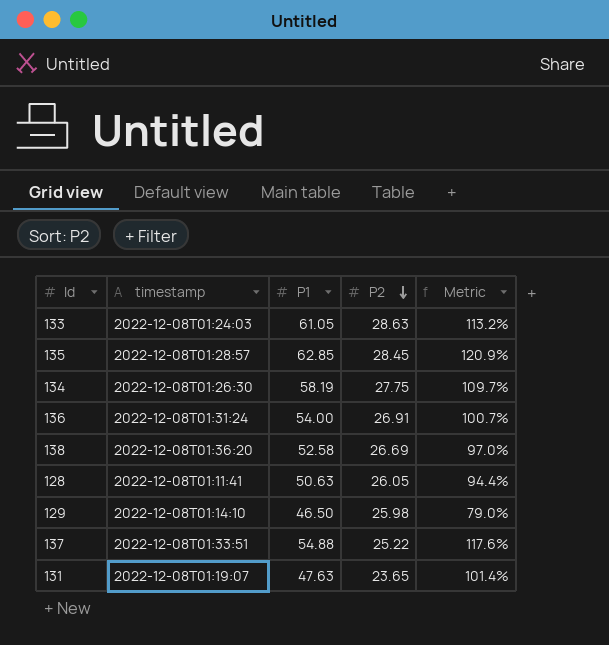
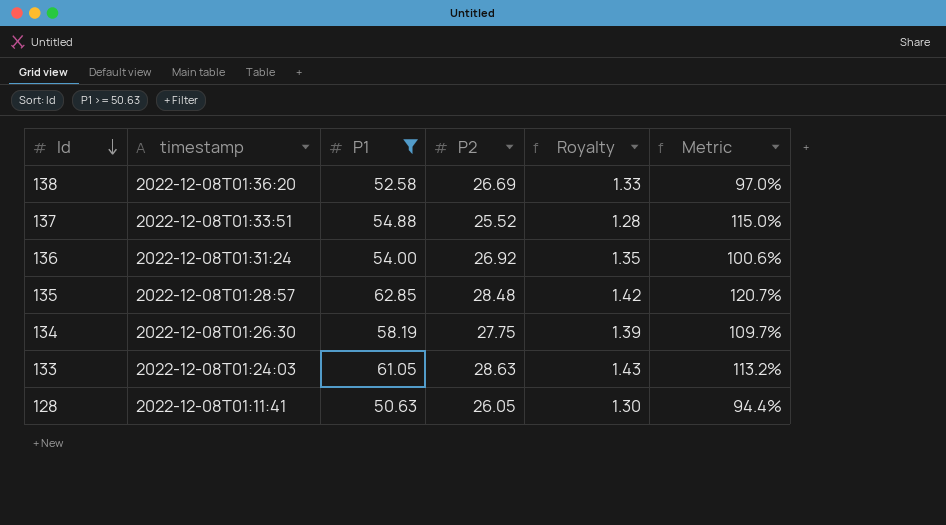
filter: none -> P1 >= 50.63
row order: P2 descending -> Id descending
column Royalty | formula: none -> [P2] * 0.05
137 | P2: 25.22 -> 25.52
137 | Metric: 117.6% -> 115.0%
136 | P2: 26.91 -> 26.92
136 | Metric: 100.7% -> 100.6%
135 | P2: 28.45 -> 28.48
135 | Metric: 120.9% -> 120.7%

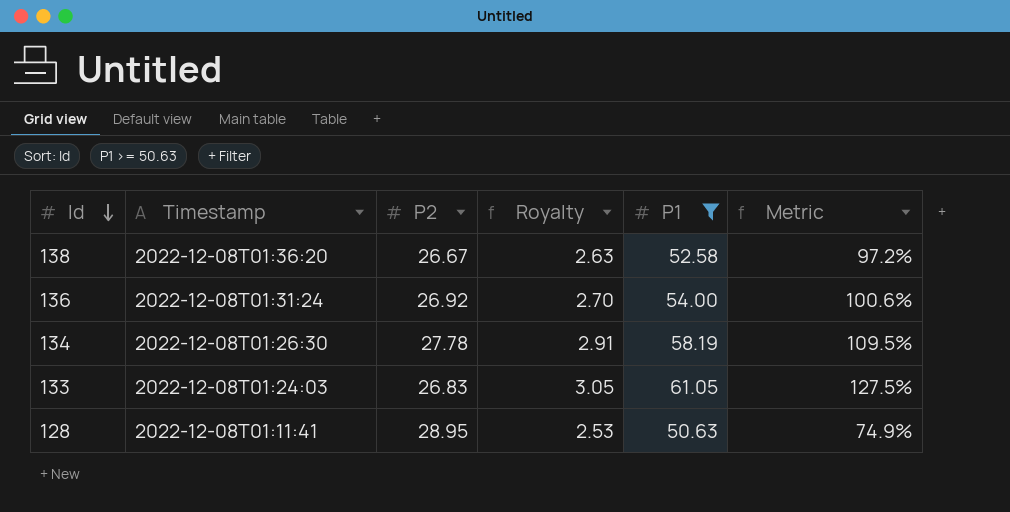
column name: timestamp -> Timestamp
column Royalty | formula: [P2] * 0.05 -> [P1] * 0.05
column P1 | position: 3 -> 5
row 137: 2022-12-08T01:33:51 | 54.88 | 25.52 | 1.28 | 115.0% -> none
row 135: 2022-12-08T01:28:57 | 62.85 | 28.48 | 1.42 | 120.7% -> none
138 | P2: 26.69 -> 26.67
138 | Metric: 97.0% -> 97.2%
134 | P2: 27.75 -> 27.78
134 | Metric: 109.7% -> 109.5%
133 | P2: 28.63 -> 26.83
133 | Metric: 113.2% -> 127.5%
128 | P2: 26.05 -> 28.95
128 | Metric: 94.4% -> 74.9%

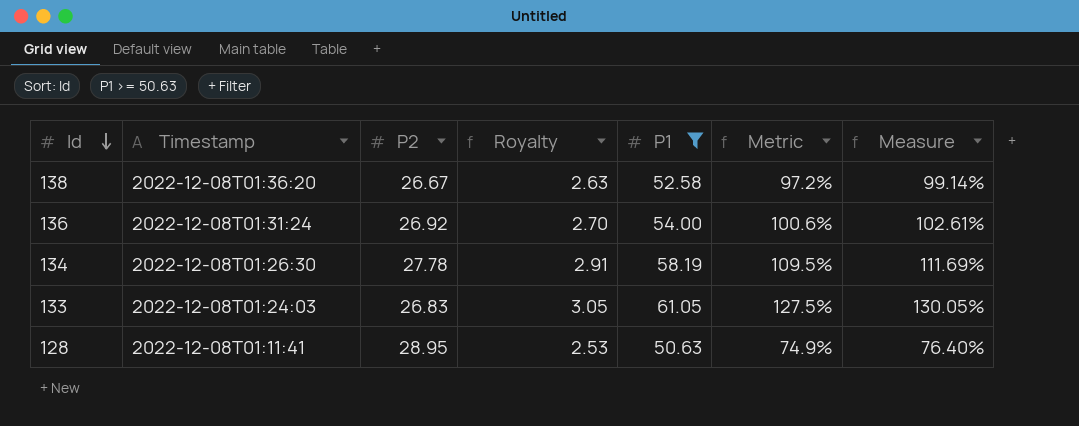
column Measure | formula: none -> [Metric] * 1.02

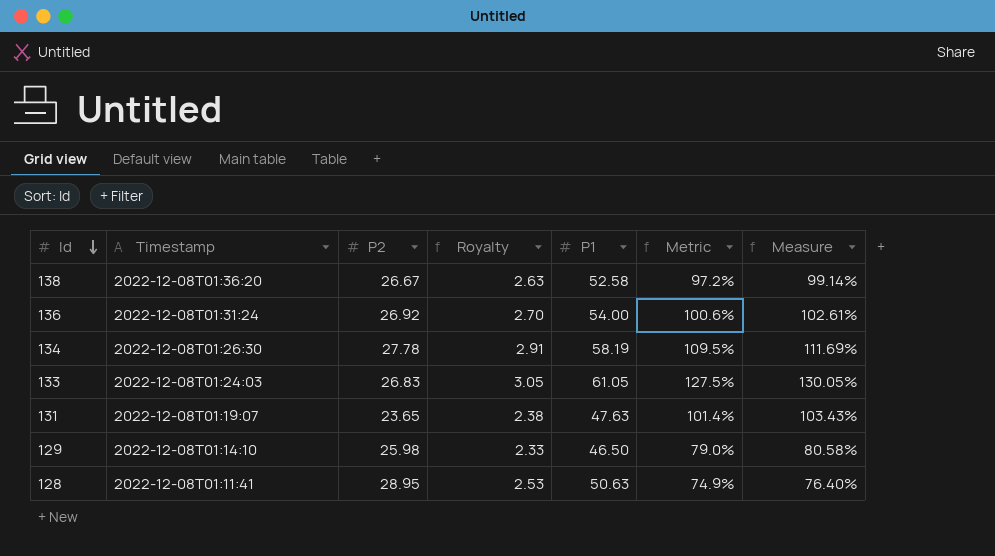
filter: P1 >= 50.63 -> none

